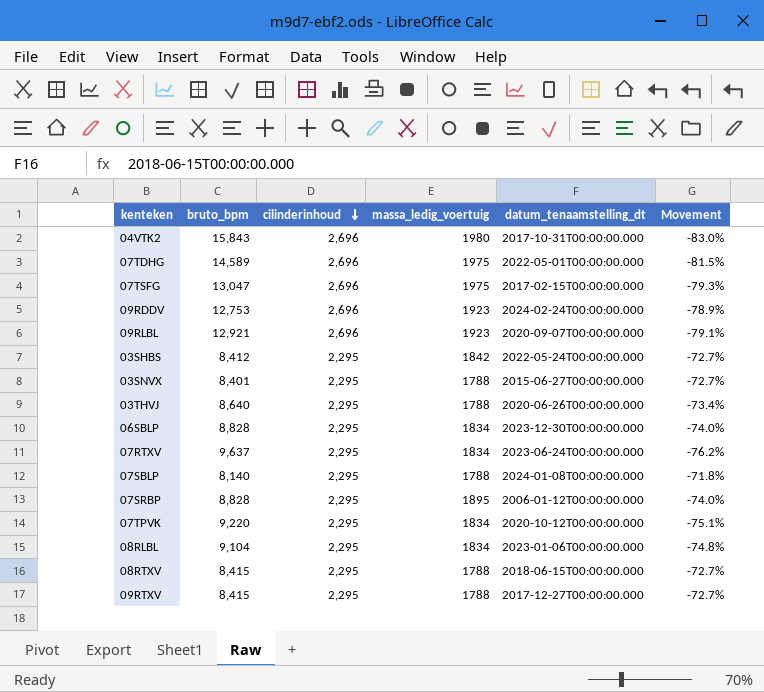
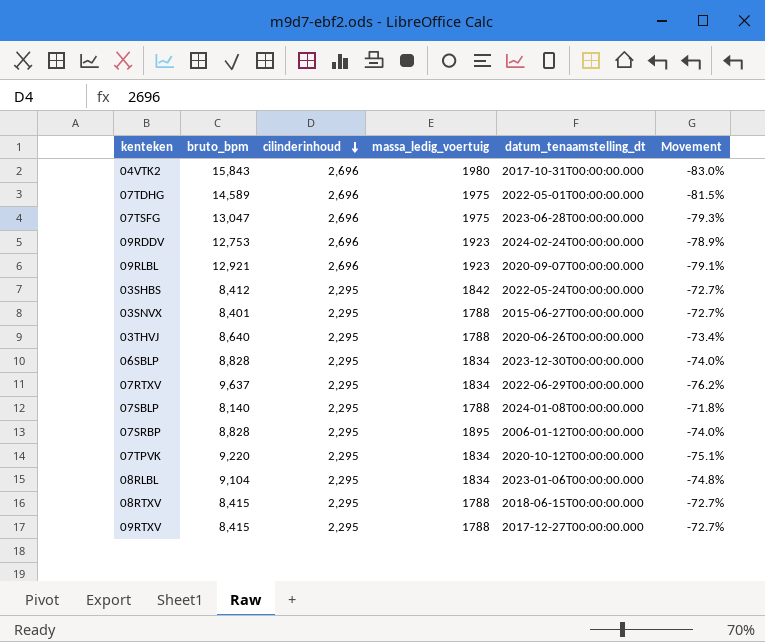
07TSFG | datum_tenaamstelling_dt: 2017-02-15T00:00:00.000 -> 2023-06-28T00:00:00.000
07RTXV | datum_tenaamstelling_dt: 2023-06-24T00:00:00.000 -> 2022-06-29T00:00:00.000

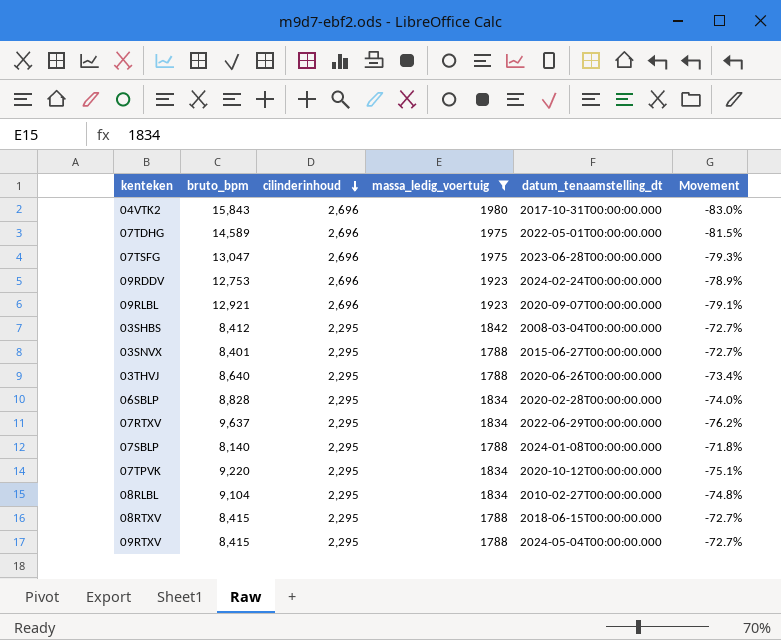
filter: none -> massa_ledig_voertuig != 1895
03SHBS | datum_tenaamstelling_dt: 2022-05-24T00:00:00.000 -> 2008-03-04T00:00:00.000
06SBLP | datum_tenaamstelling_dt: 2023-12-30T00:00:00.000 -> 2020-02-28T00:00:00.000
08RLBL | datum_tenaamstelling_dt: 2023-01-06T00:00:00.000 -> 2010-02-27T00:00:00.000
09RTXV | datum_tenaamstelling_dt: 2017-12-27T00:00:00.000 -> 2024-05-04T00:00:00.000

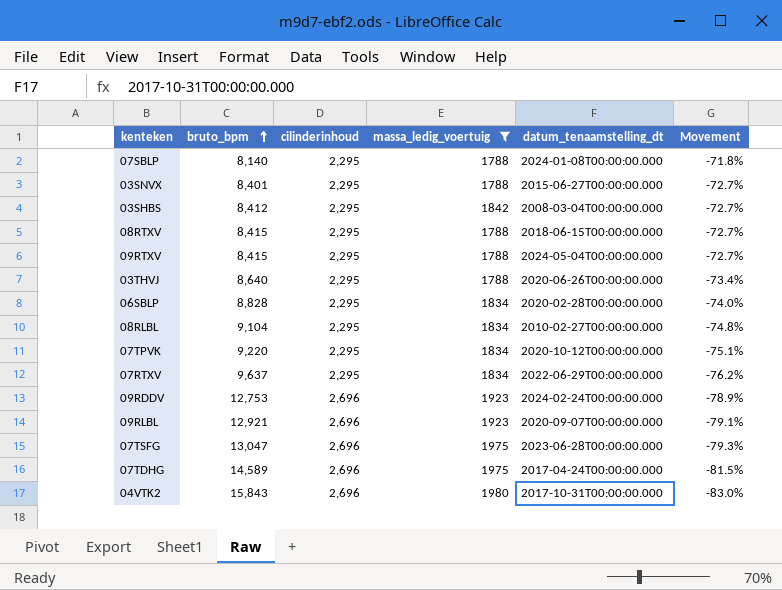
row order: cilinderinhoud descending -> bruto_bpm ascending
07TDHG | datum_tenaamstelling_dt: 2022-05-01T00:00:00.000 -> 2017-04-24T00:00:00.000

